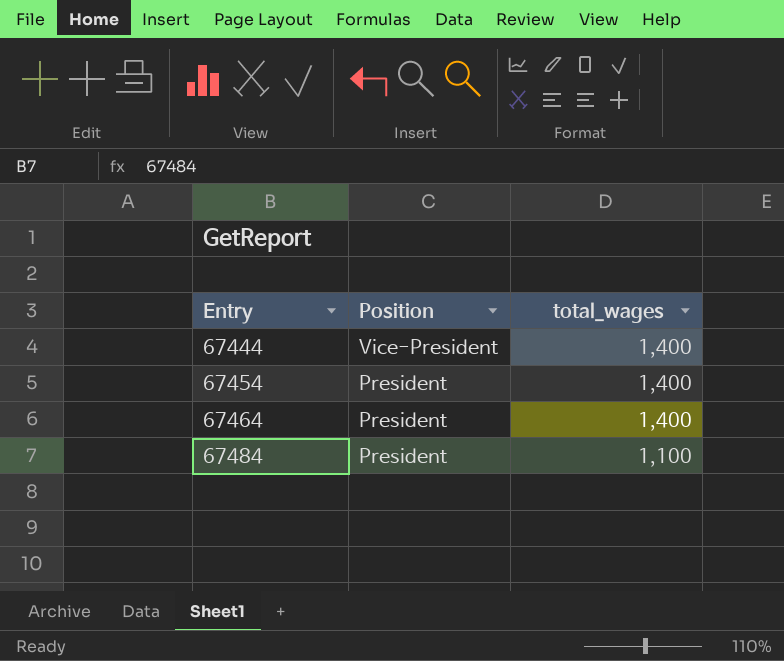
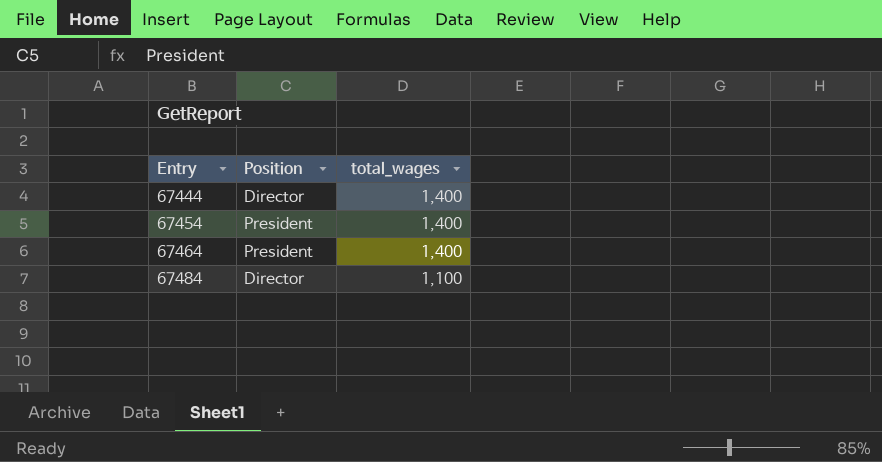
67444 | Position: Vice-President -> Director
67484 | Position: President -> Director

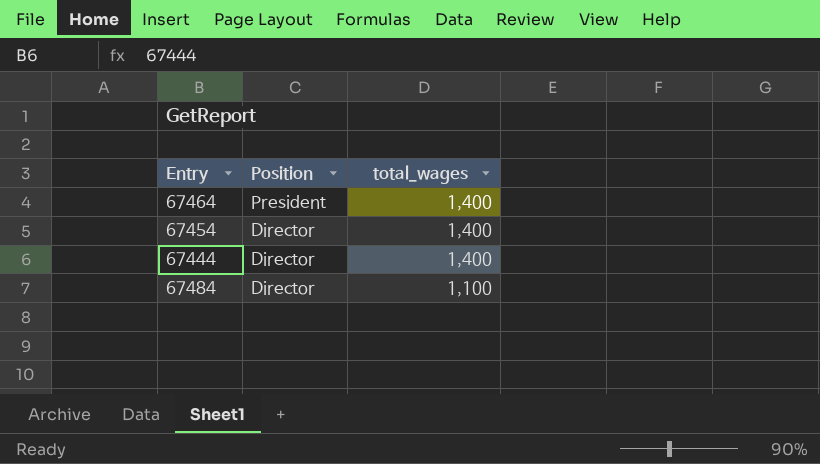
row order: Entry ascending -> Position descending
67454 | Position: President -> Director

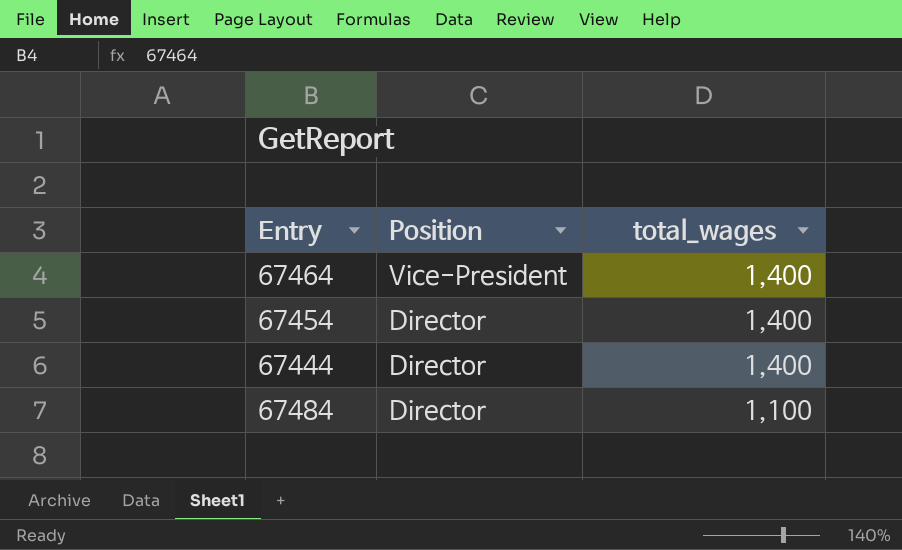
67464 | Position: President -> Vice-President

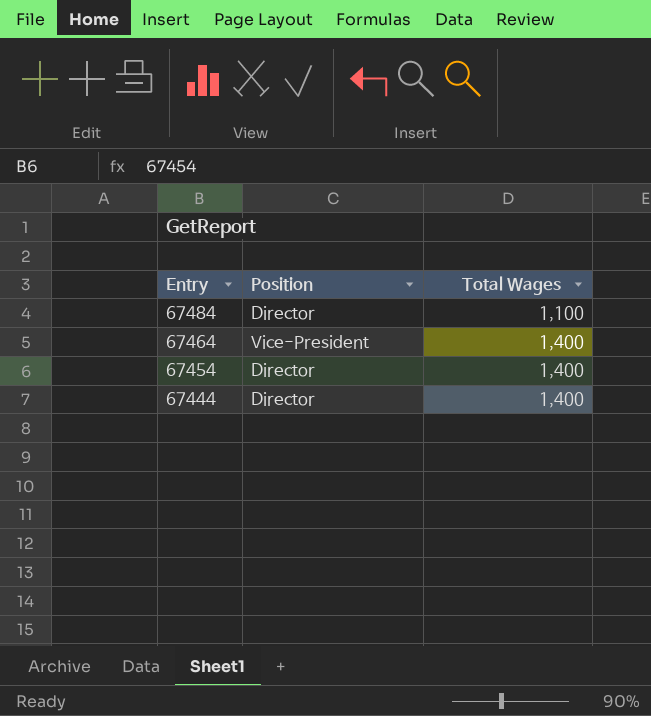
row order: Position descending -> Entry descending
column name: total_wages -> Total Wages

